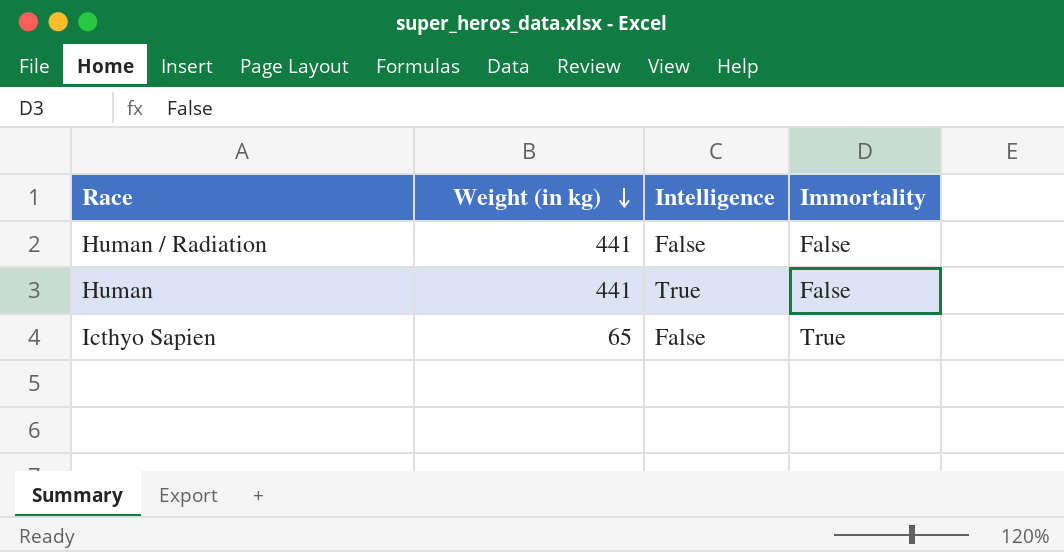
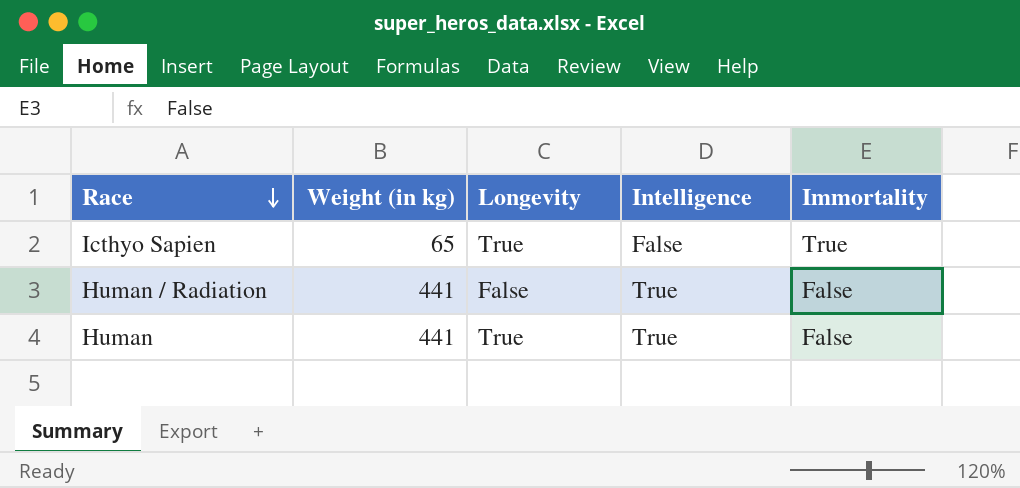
row order: Weight (in kg) descending -> Race descending
column Longevity | position: none -> 3
Human / Radiation | Intelligence: False -> True

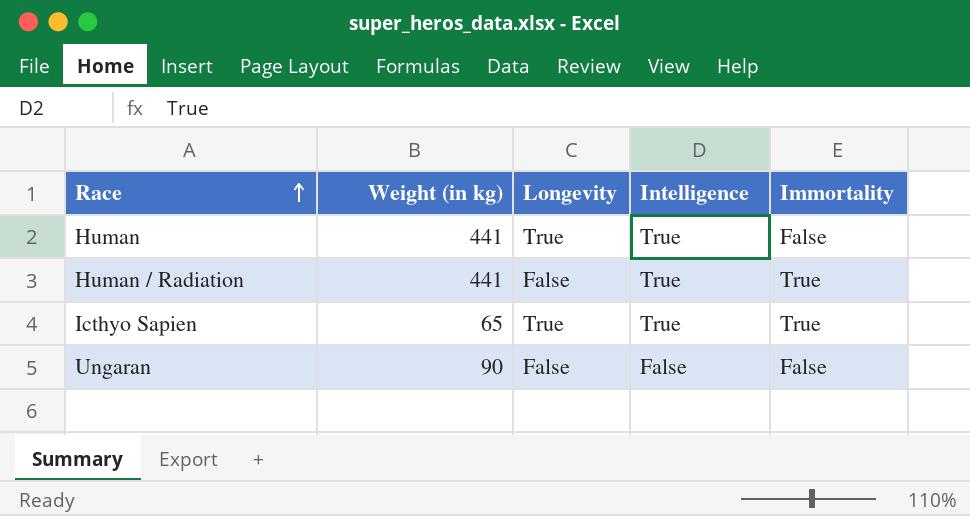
row order: Race descending -> Race ascending
Human / Radiation | Immortality: False -> True
Icthyo Sapien | Intelligence: False -> True
row Ungaran: none -> 90 | False | False | False

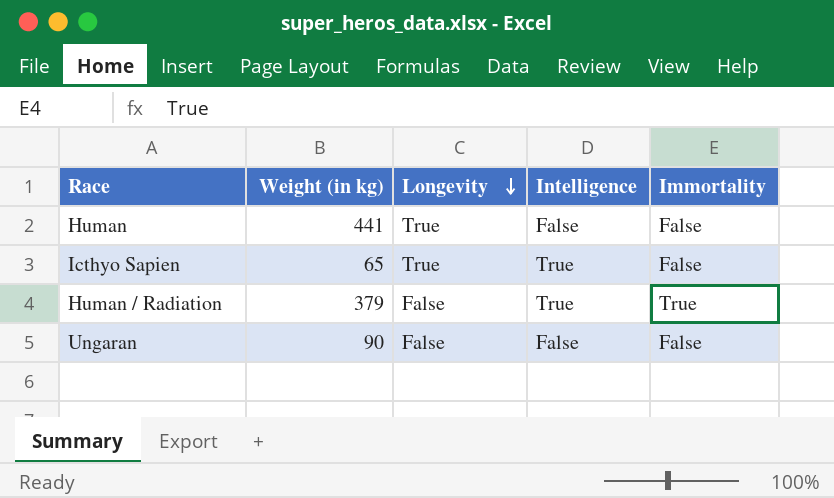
row order: Race ascending -> Longevity descending
Human | Intelligence: True -> False
Icthyo Sapien | Immortality: True -> False
Human / Radiation | Weight (in kg): 441 -> 379

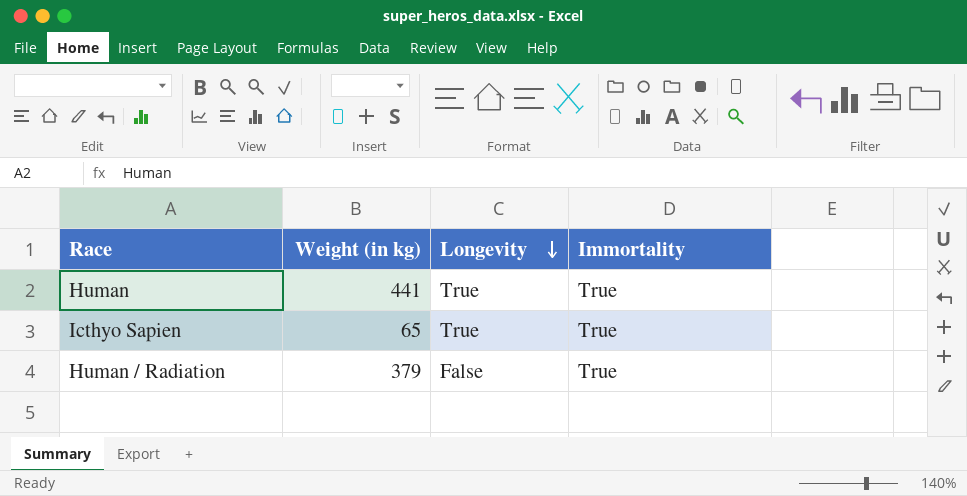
column Intelligence | position: 4 -> none
row Ungaran: 90 | False | False | False -> none
Human | Immortality: False -> True
Icthyo Sapien | Immortality: False -> True

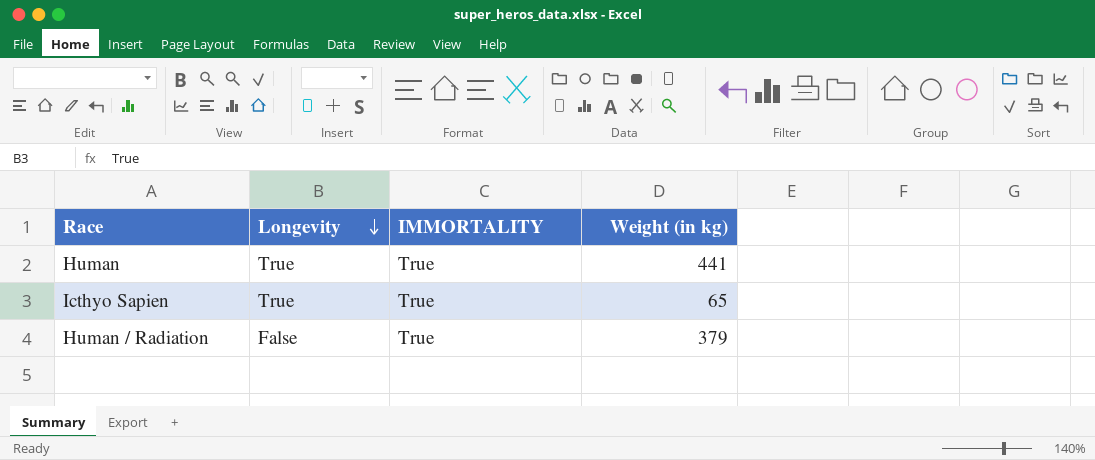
column name: Immortality -> IMMORTALITY
column Weight (in kg) | position: 2 -> 4

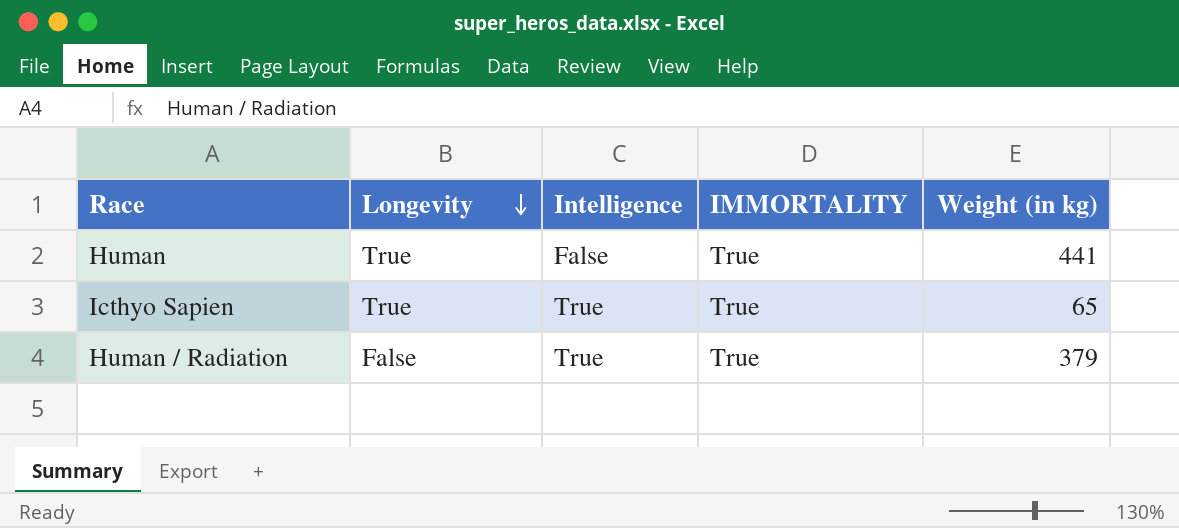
column Intelligence | position: none -> 3

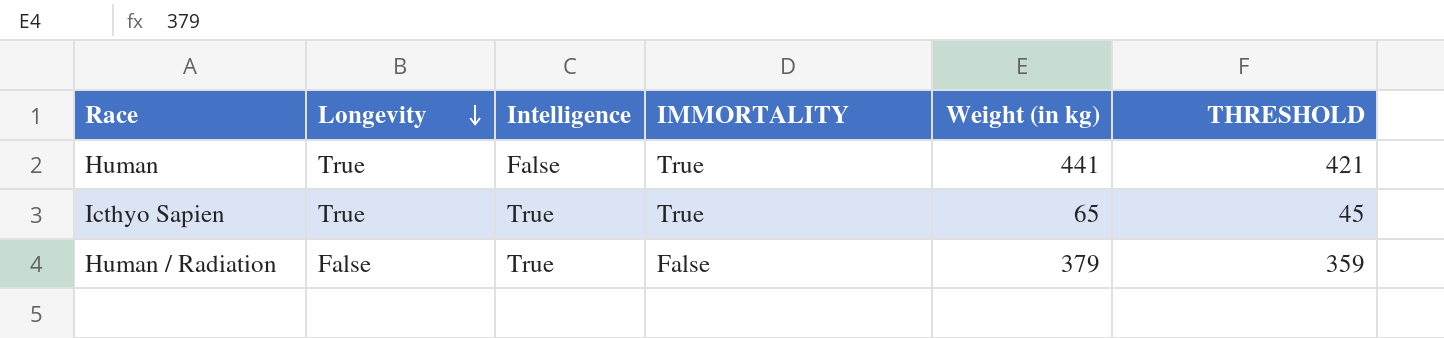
column THRESHOLD | formula: none -> [Weight (in kg)] - 20
Human / Radiation | IMMORTALITY: True -> False

